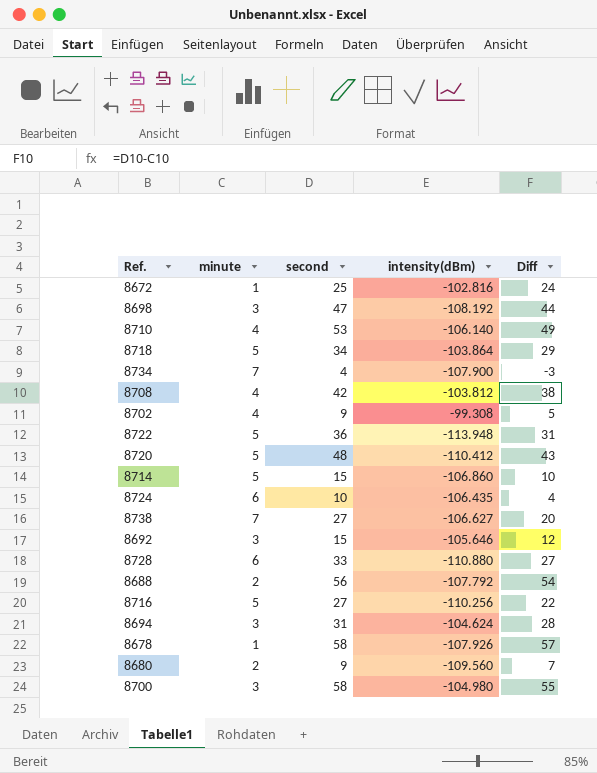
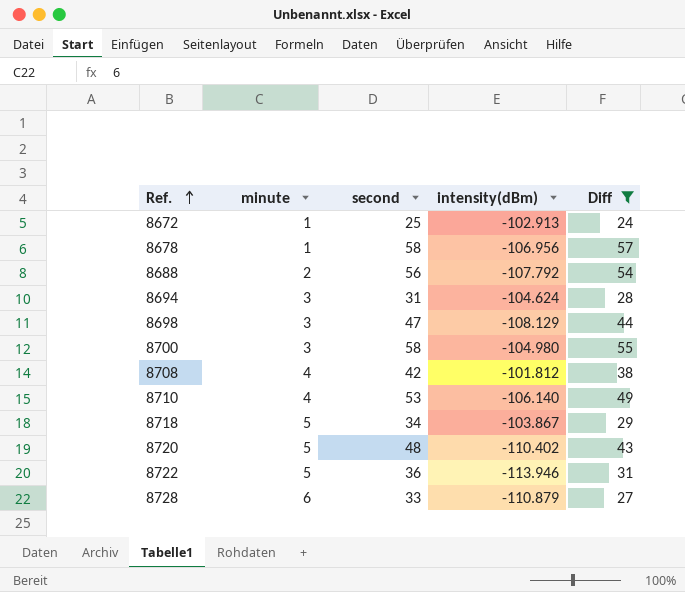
filter: none -> Diff >= 24
row order: none -> Ref. ascending
8672 | intensity(dBm): -102.816 -> -102.913
8678 | intensity(dBm): -107.926 -> -106.956
8698 | intensity(dBm): -108.192 -> -108.129
8708 | intensity(dBm): -103.812 -> -101.812
8718 | intensity(dBm): -103.864 -> -103.867
8720 | intensity(dBm): -110.412 -> -110.402
8722 | intensity(dBm): -113.948 -> -113.946
8728 | intensity(dBm): -110.880 -> -110.879

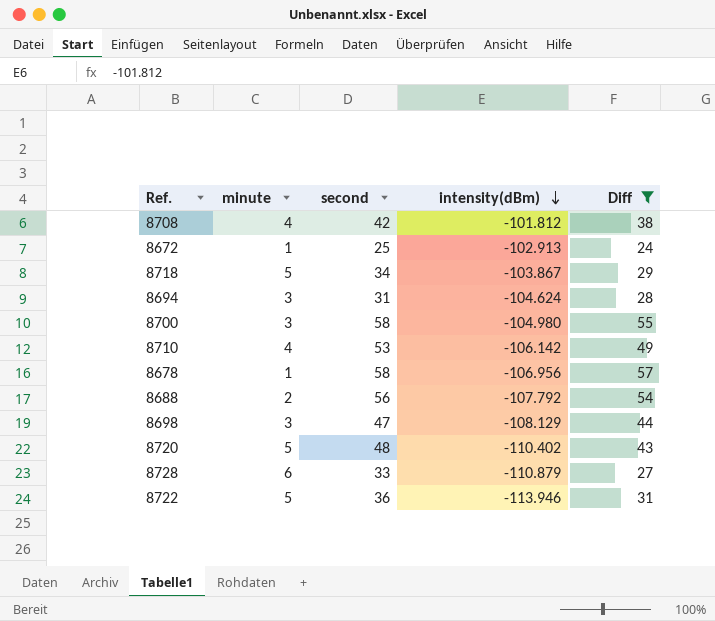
row order: Ref. ascending -> intensity(dBm) descending
8710 | intensity(dBm): -106.140 -> -106.142

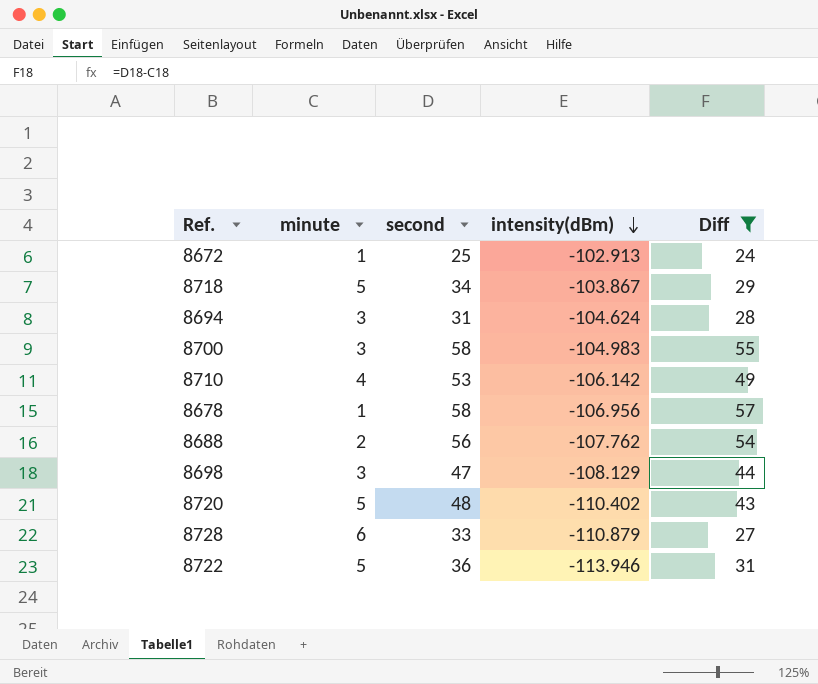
row 8708: 4 | 42 | -101.812 | 38 -> none
8700 | intensity(dBm): -104.980 -> -104.983
8688 | intensity(dBm): -107.792 -> -107.762

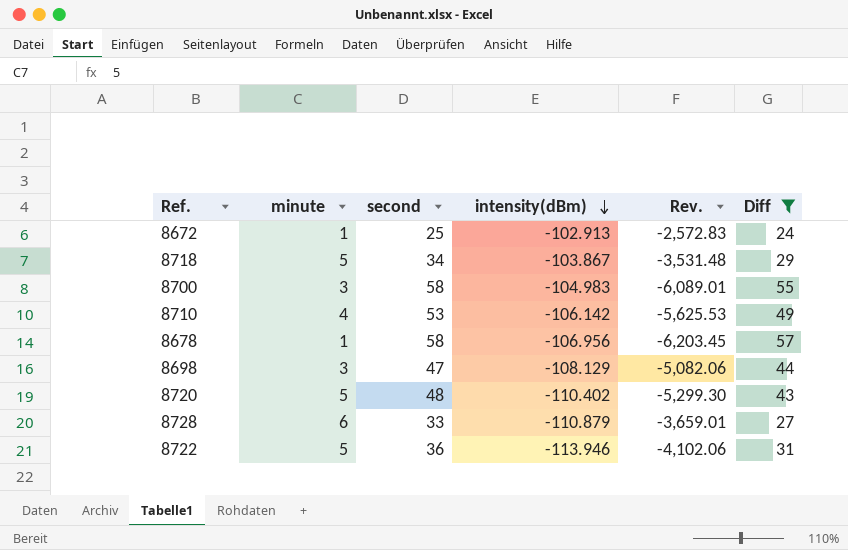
column Rev. | formula: none -> [second] * [intensity(dBm)]
row 8694: 3 | 31 | -104.624 | 28 -> none
row 8688: 2 | 56 | -107.762 | 54 -> none

